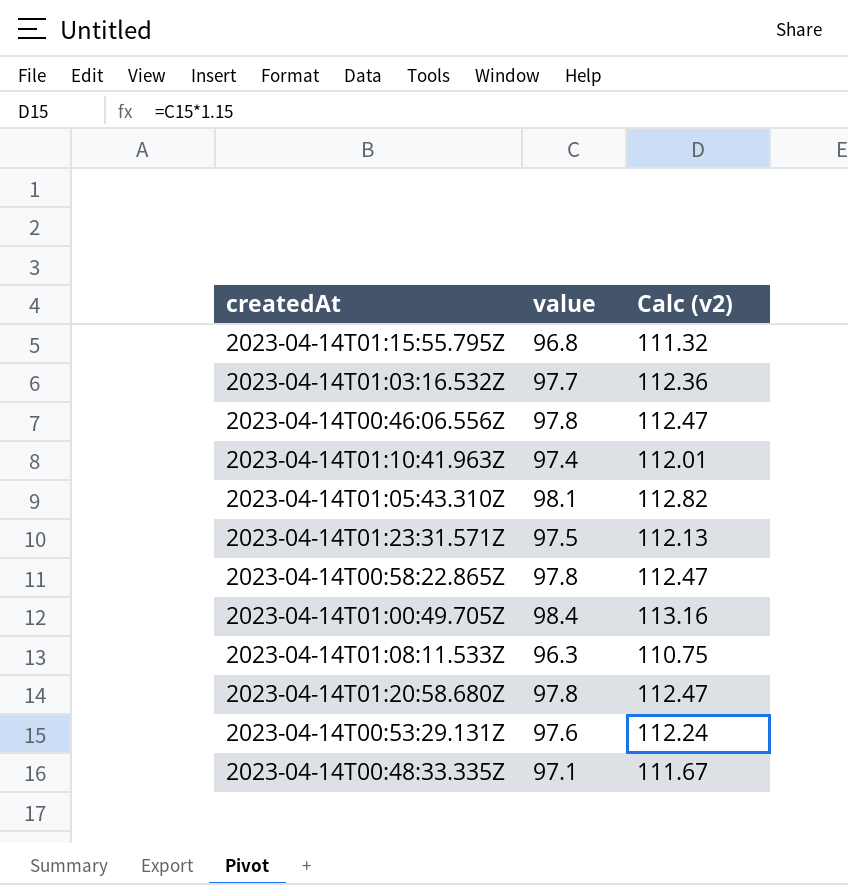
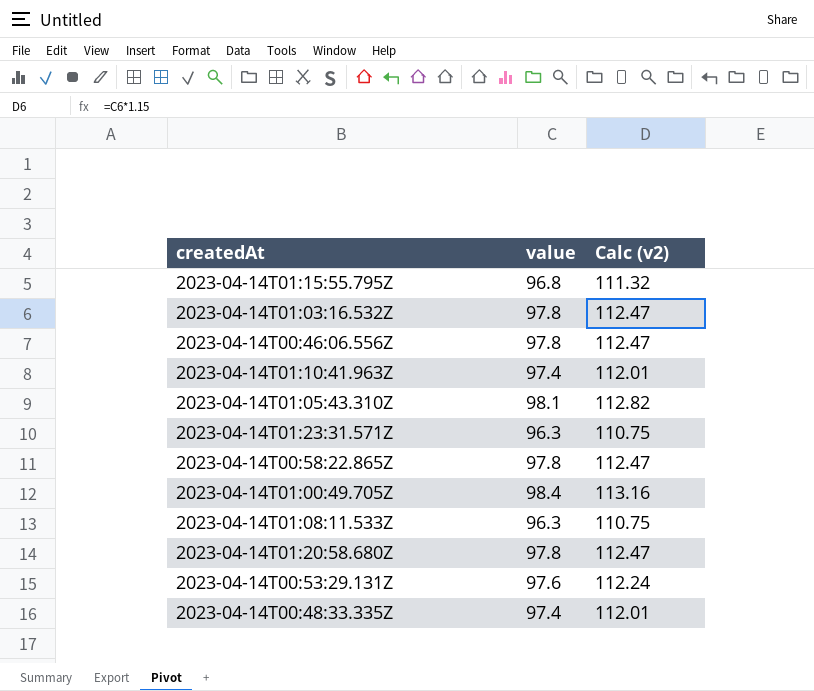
2023-04-14T01:03:16.532Z | value: 97.7 -> 97.8
2023-04-14T01:03:16.532Z | Calc (v2): 112.36 -> 112.47
2023-04-14T01:23:31.571Z | value: 97.5 -> 96.3
2023-04-14T01:23:31.571Z | Calc (v2): 112.13 -> 110.75
2023-04-14T00:48:33.335Z | value: 97.1 -> 97.4
2023-04-14T00:48:33.335Z | Calc (v2): 111.67 -> 112.01

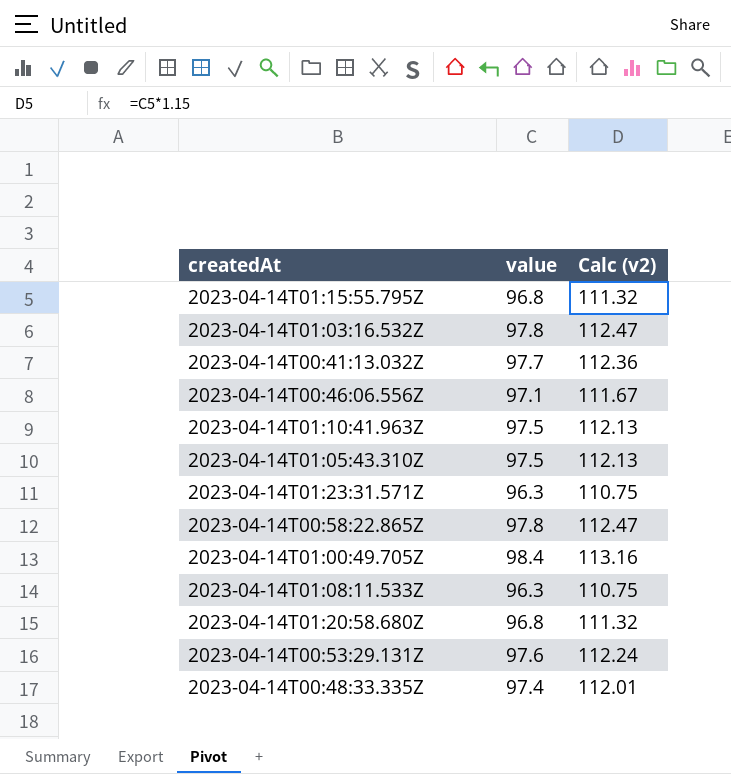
row 2023-04-14T00:41:13.032Z: none -> 97.7 | 112.36
2023-04-14T00:46:06.556Z | value: 97.8 -> 97.1
2023-04-14T00:46:06.556Z | Calc (v2): 112.47 -> 111.67
2023-04-14T01:10:41.963Z | value: 97.4 -> 97.5
2023-04-14T01:10:41.963Z | Calc (v2): 112.01 -> 112.13
2023-04-14T01:05:43.310Z | value: 98.1 -> 97.5
2023-04-14T01:05:43.310Z | Calc (v2): 112.82 -> 112.13
2023-04-14T01:20:58.680Z | value: 97.8 -> 96.8
2023-04-14T01:20:58.680Z | Calc (v2): 112.47 -> 111.32

